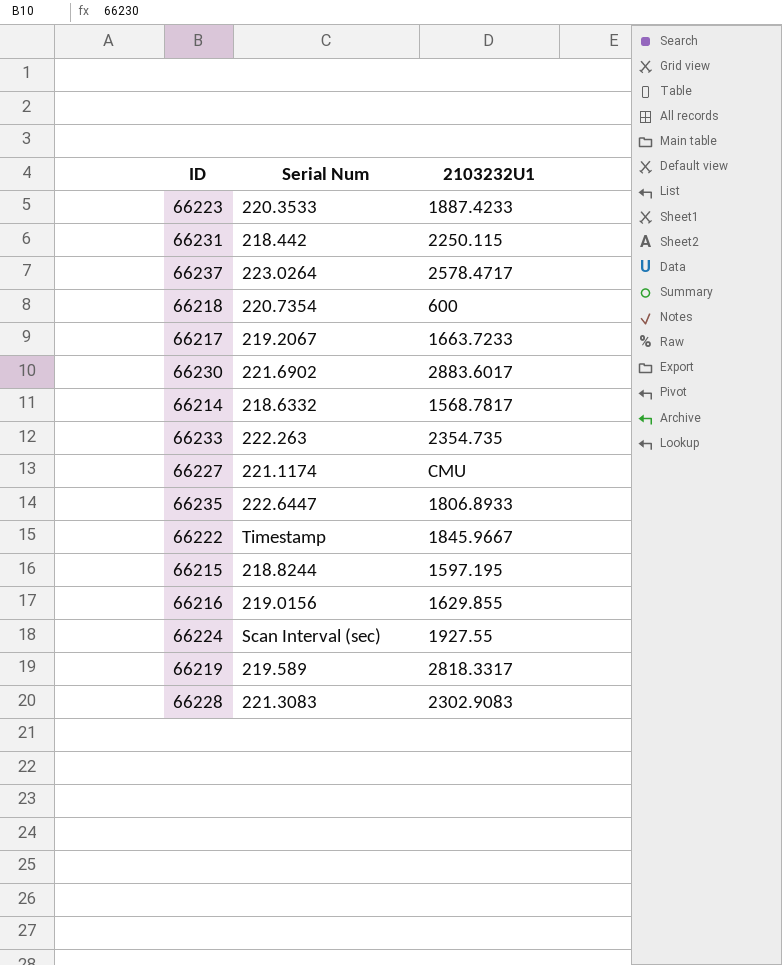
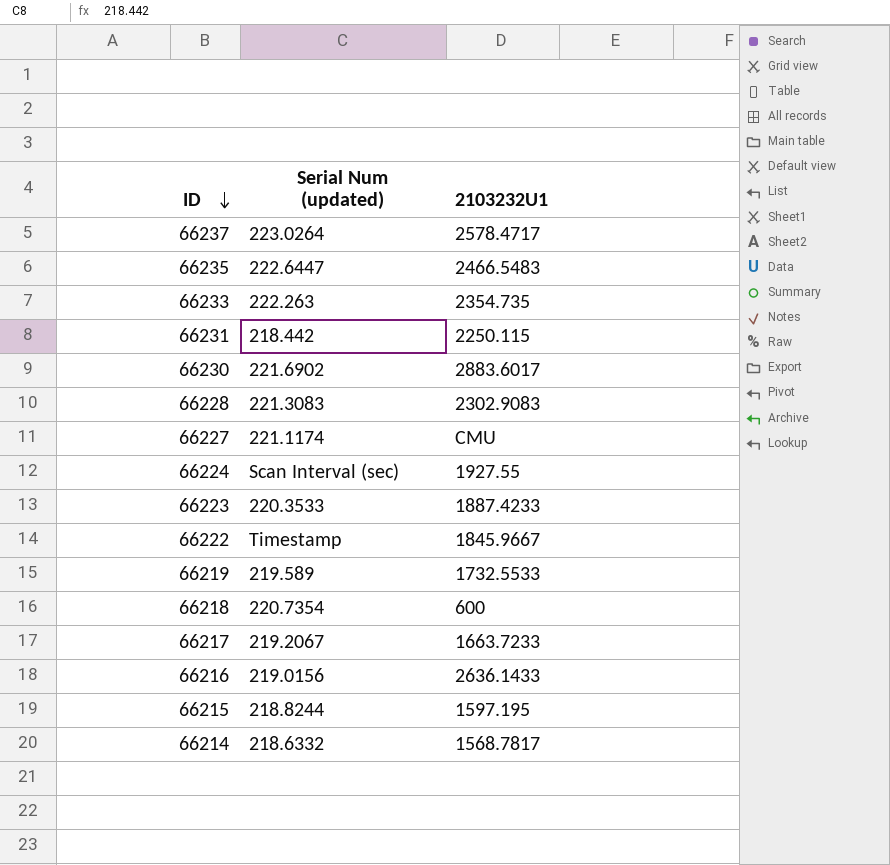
row order: none -> ID descending
column name: Serial Num -> Serial Num (updated)
66235 | 2103232U1: 1806.8933 -> 2466.5483
66219 | 2103232U1: 2818.3317 -> 1732.5533
66216 | 2103232U1: 1629.855 -> 2636.1433

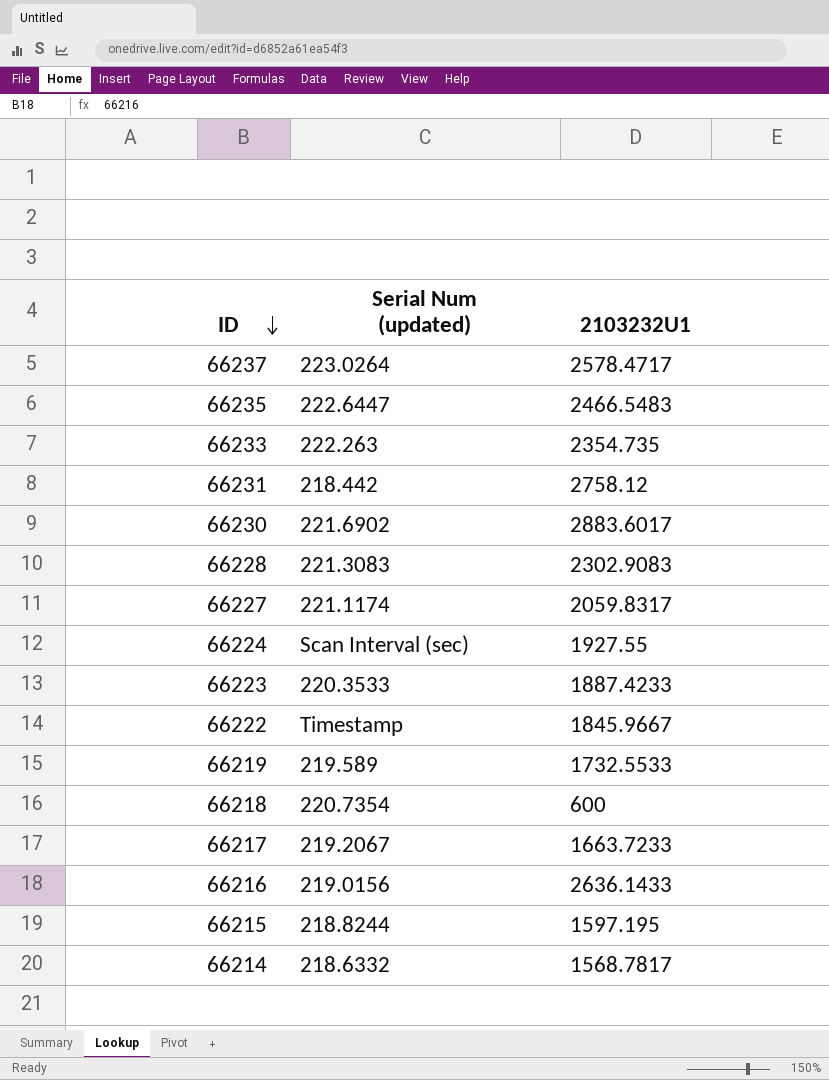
66231 | 2103232U1: 2250.115 -> 2758.12
66227 | 2103232U1: CMU -> 2059.8317

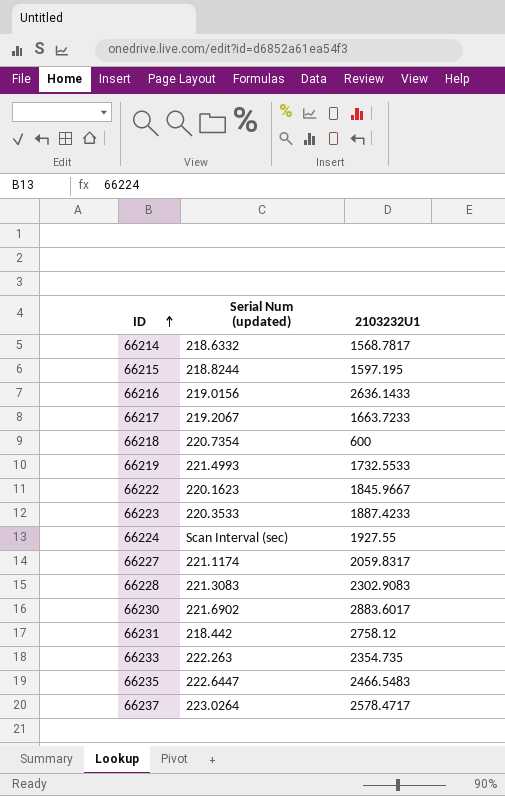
row order: ID descending -> ID ascending
66219 | Serial Num (updated): 219.589 -> 221.4993
66222 | Serial Num (updated): Timestamp -> 220.1623

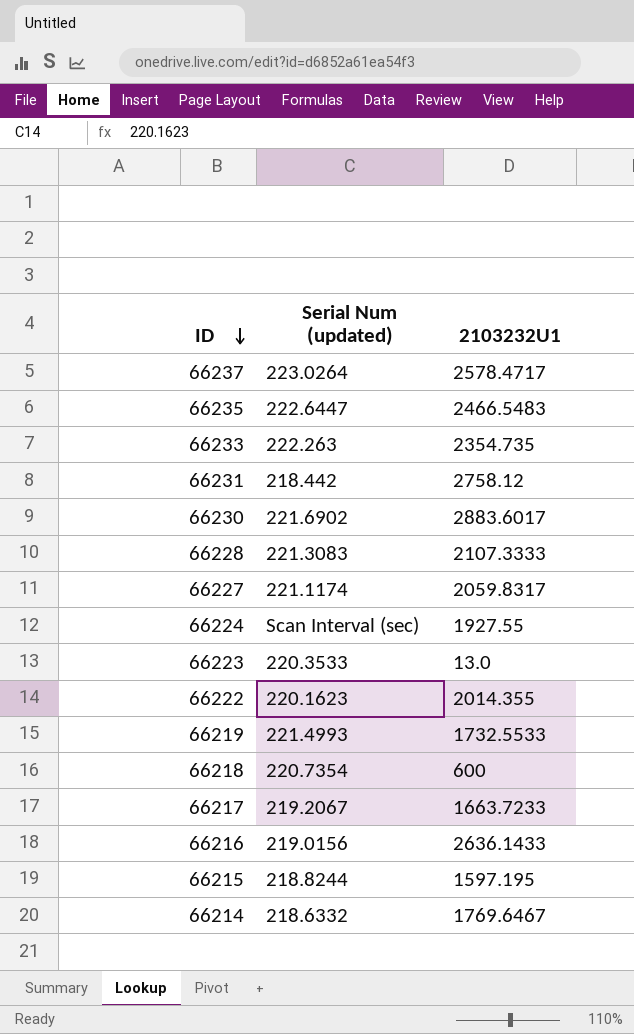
row order: ID ascending -> ID descending
66228 | 2103232U1: 2302.9083 -> 2107.3333
66223 | 2103232U1: 1887.4233 -> 13.0
66222 | 2103232U1: 1845.9667 -> 2014.355
66214 | 2103232U1: 1568.7817 -> 1769.6467

